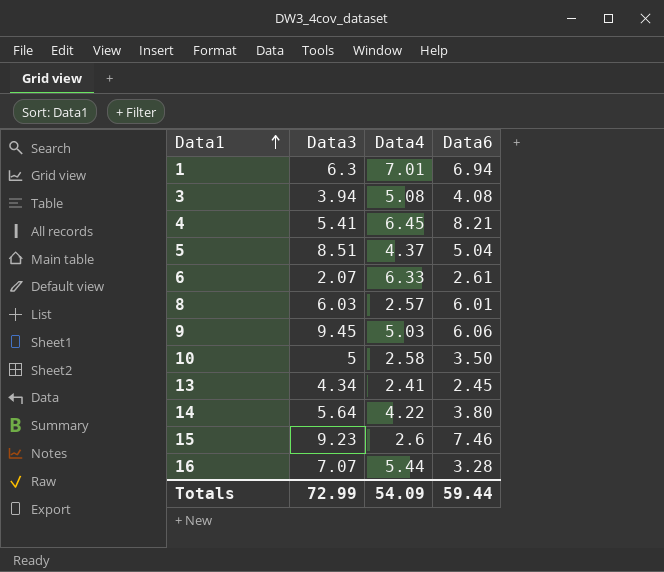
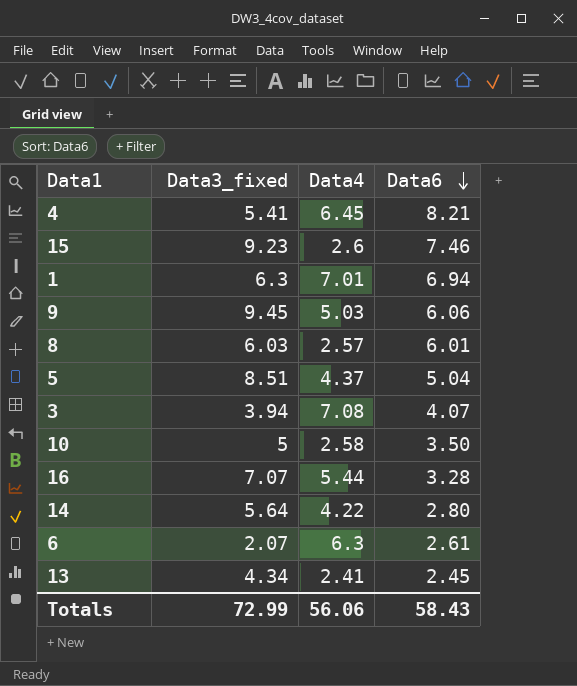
row order: Data1 ascending -> Data6 descending
column name: Data3 -> Data3_fixed
3 | Data4: 5.08 -> 7.08
3 | Data6: 4.08 -> 4.07
14 | Data6: 3.80 -> 2.80
6 | Data4: 6.33 -> 6.3
Totals | Data4: 54.09 -> 56.06
Totals | Data6: 59.44 -> 58.43

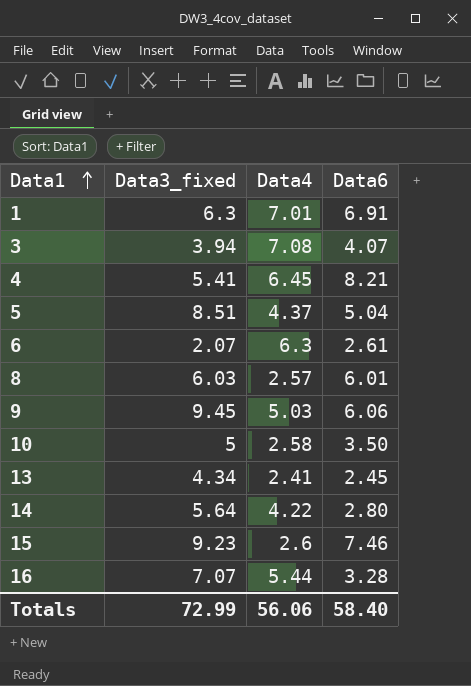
row order: Data6 descending -> Data1 ascending
1 | Data6: 6.94 -> 6.91
Totals | Data6: 58.43 -> 58.40

